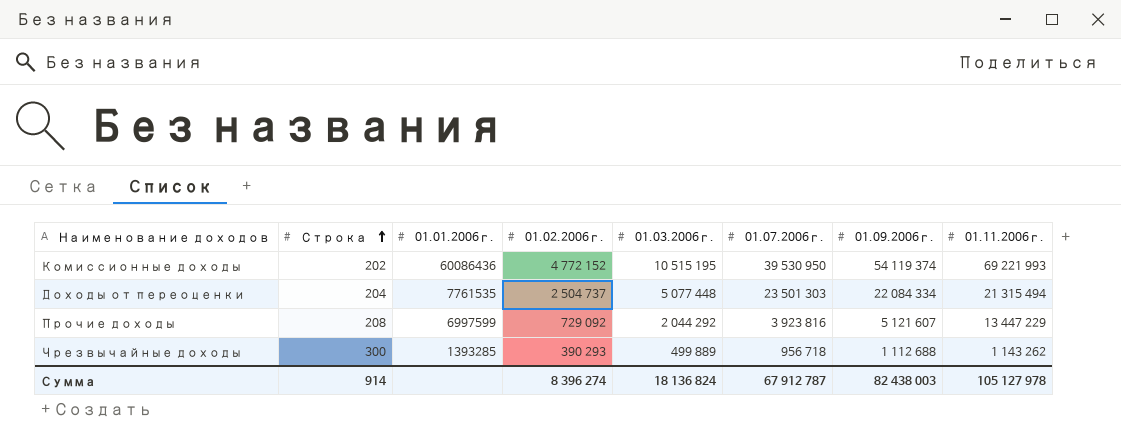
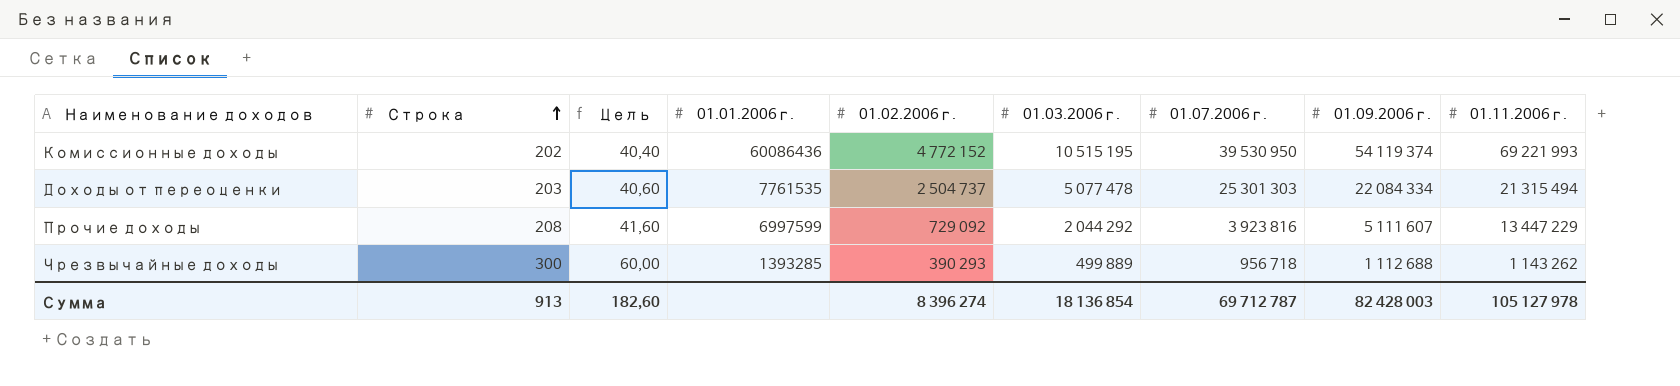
column Цель | formula: none -> [Строка] * 0,2
Доходы от переоценки | Строка: 204 -> 203
Доходы от переоценки | 01.03.2006г.: 5 077 448 -> 5 077 478
Доходы от переоценки | 01.07.2006г.: 23 501 303 -> 25 301 303
Прочие доходы | 01.09.2006г.: 5 121 607 -> 5 111 607
Сумма | Строка: 914 -> 913
Сумма | 01.03.2006г.: 18 136 824 -> 18 136 854
Сумма | 01.07.2006г.: 67 912 787 -> 69 712 787
Сумма | 01.09.2006г.: 82 438 003 -> 82 428 003

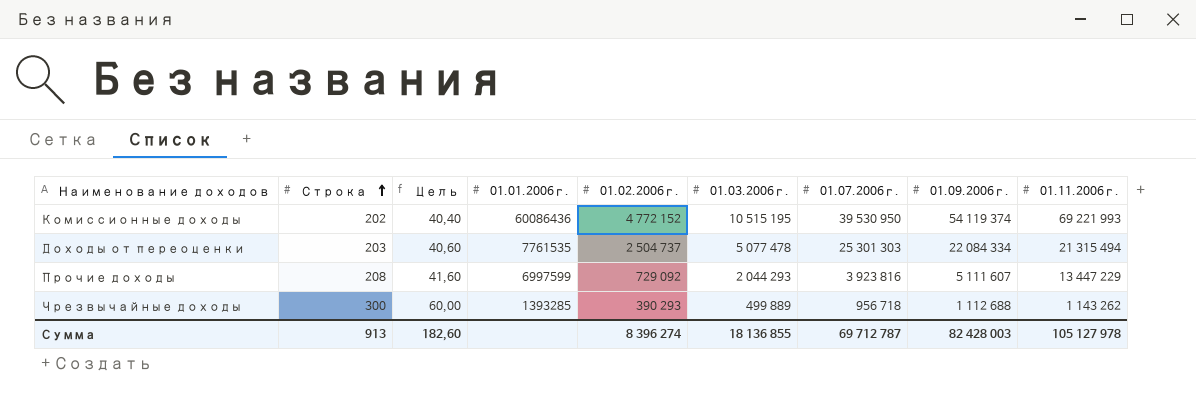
Прочие доходы | 01.03.2006г.: 2 044 292 -> 2 044 293
Сумма | 01.03.2006г.: 18 136 854 -> 18 136 855

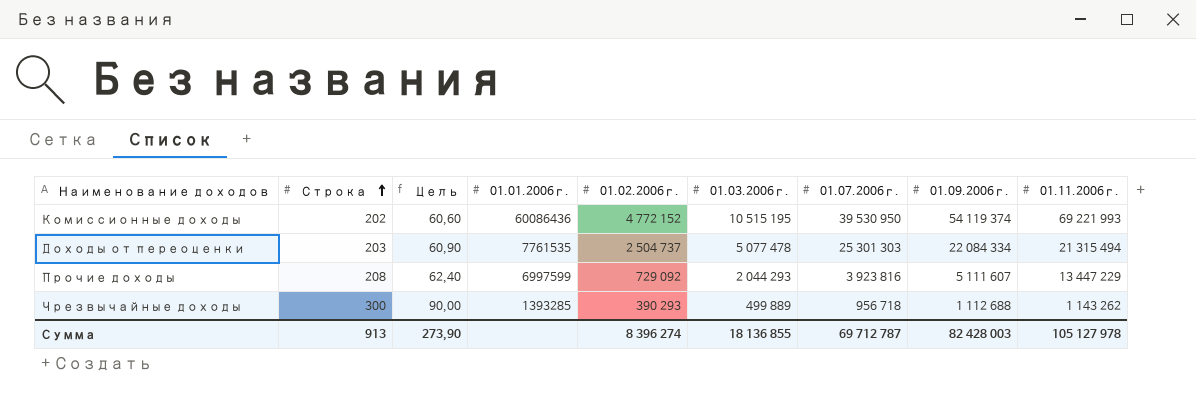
column Цель | formula: [Строка] * 0,2 -> [Строка] * 0,3
Сумма | Цель: 182,60 -> 273,90

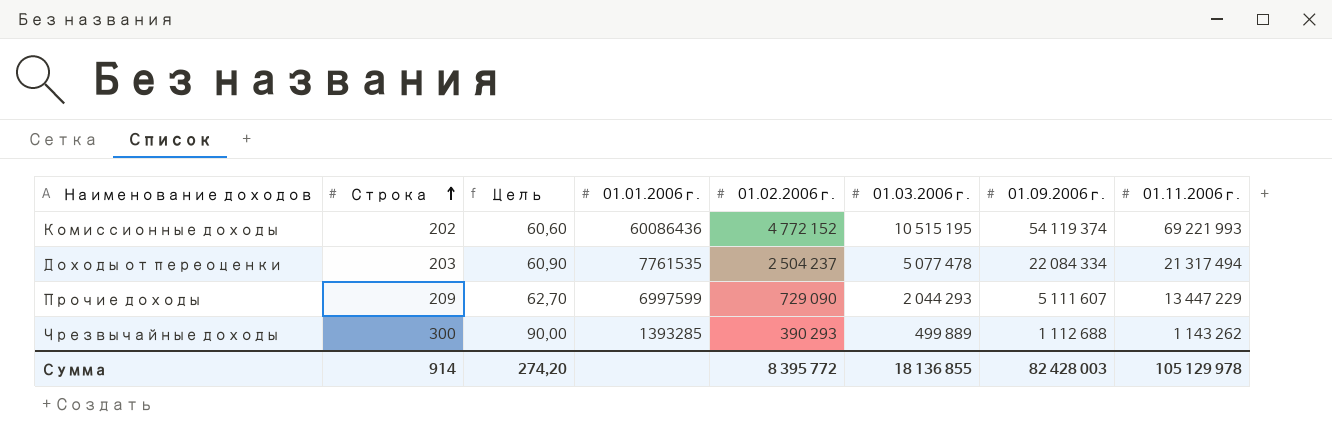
column 01.07.2006г. | position: 7 -> none
Доходы от переоценки | 01.02.2006г.: 2 504 737 -> 2 504 237
Доходы от переоценки | 01.11.2006г.: 21 315 494 -> 21 317 494
Прочие доходы | Строка: 208 -> 209
Прочие доходы | Цель: 62,40 -> 62,70
Прочие доходы | 01.02.2006г.: 729 092 -> 729 090
Сумма | Строка: 913 -> 914
Сумма | Цель: 273,90 -> 274,20
Сумма | 01.02.2006г.: 8 396 274 -> 8 395 772
Сумма | 01.11.2006г.: 105 127 978 -> 105 129 978

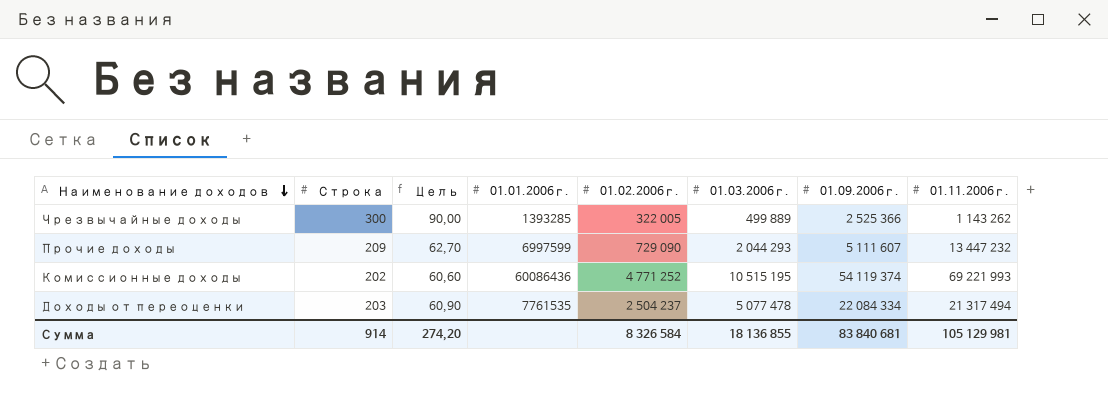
row order: Строка ascending -> Наименование доходов descending
Чрезвычайные доходы | 01.02.2006г.: 390 293 -> 322 005
Чрезвычайные доходы | 01.09.2006г.: 1 112 688 -> 2 525 366
Прочие доходы | 01.11.2006г.: 13 447 229 -> 13 447 232
Комиссионные доходы | 01.02.2006г.: 4 772 152 -> 4 771 252
Сумма | 01.02.2006г.: 8 395 772 -> 8 326 584
Сумма | 01.09.2006г.: 82 428 003 -> 83 840 681
Сумма | 01.11.2006г.: 105 129 978 -> 105 129 981

